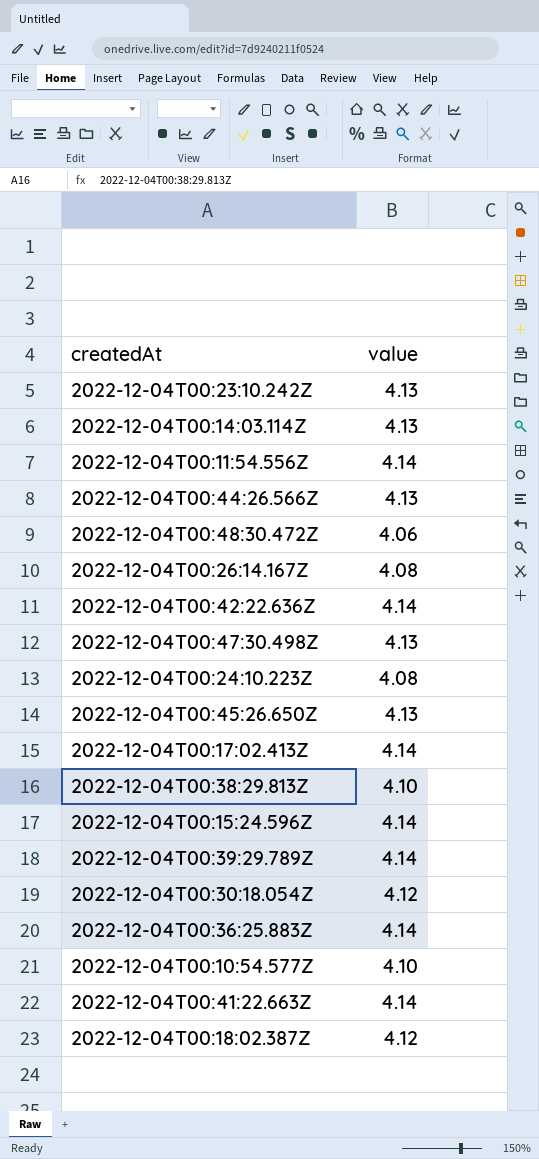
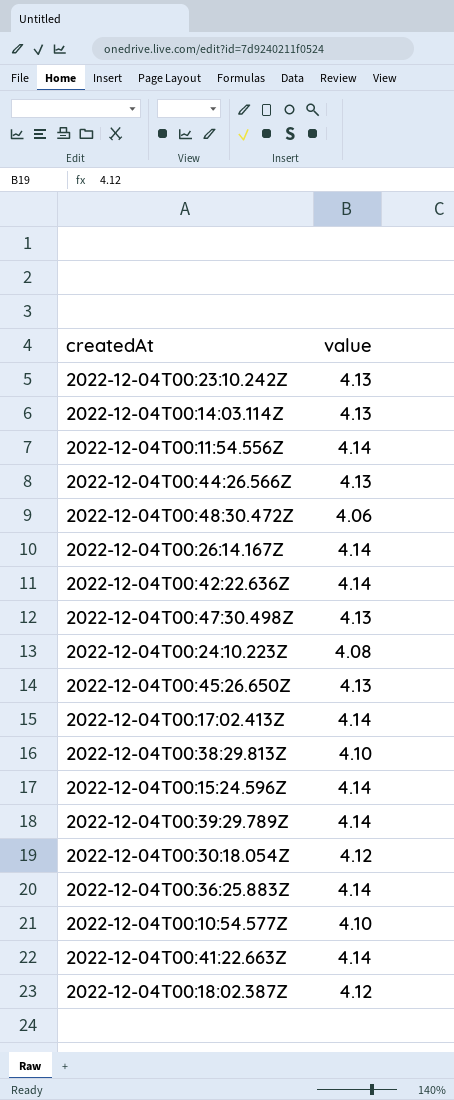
2022-12-04T00:26:14.167Z | value: 4.08 -> 4.14

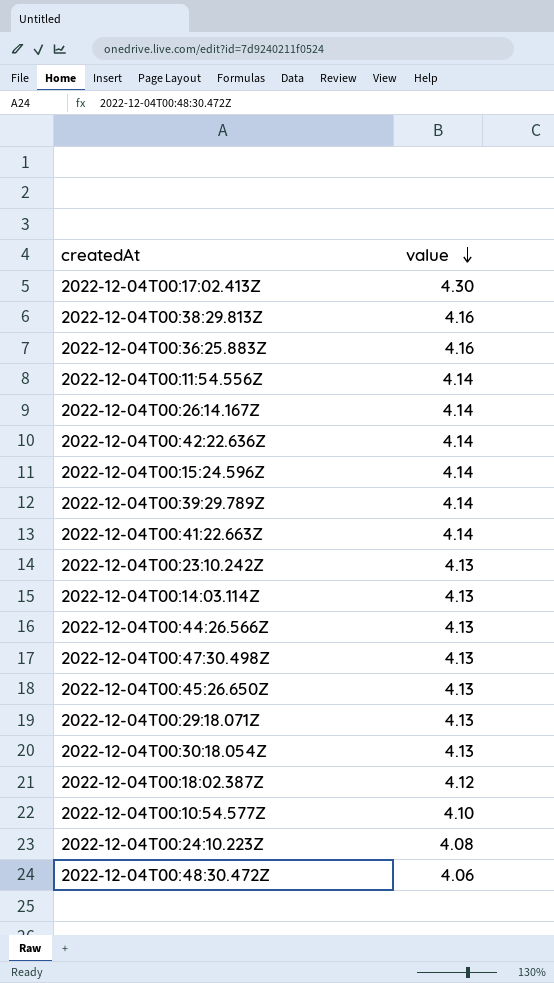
row order: none -> value descending
2022-12-04T00:17:02.413Z | value: 4.14 -> 4.30
2022-12-04T00:38:29.813Z | value: 4.10 -> 4.16
2022-12-04T00:36:25.883Z | value: 4.14 -> 4.16
row 2022-12-04T00:29:18.071Z: none -> 4.13
2022-12-04T00:30:18.054Z | value: 4.12 -> 4.13

